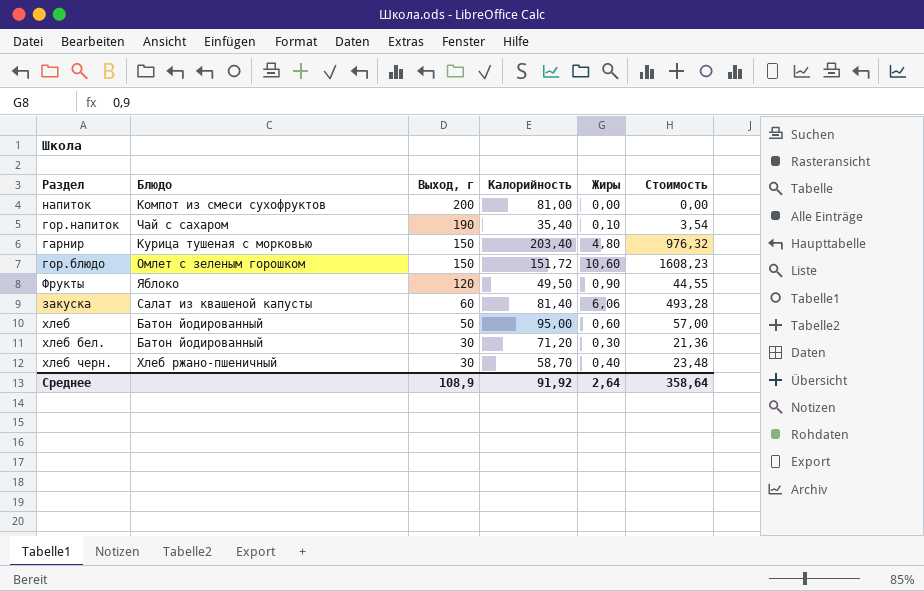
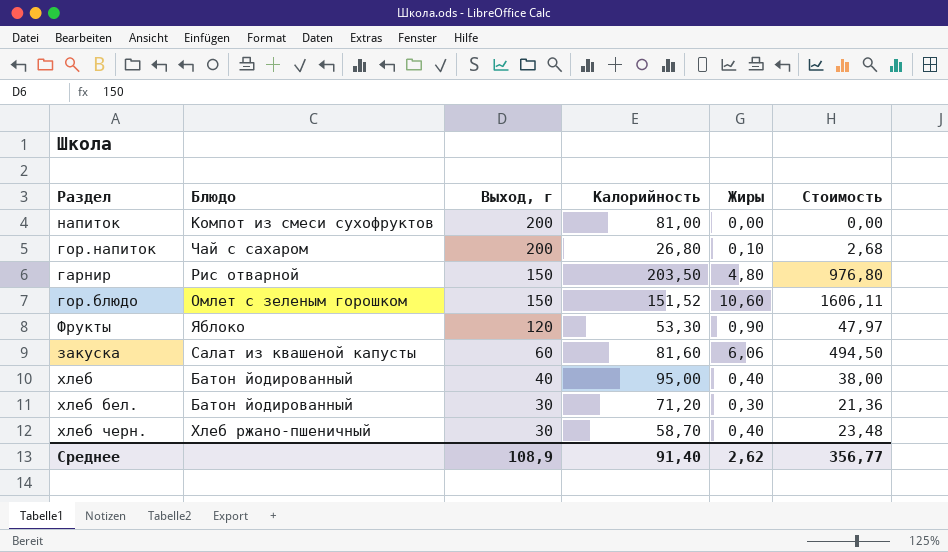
гор.напиток | Выход, г: 190 -> 200
гор.напиток | Калорийность: 35,40 -> 26,80
гор.напиток | Стоимость: 3,54 -> 2,68
гарнир | Блюдо: Курица тушеная с морковью -> Рис отварной
гарнир | Калорийность: 203,40 -> 203,50
гарнир | Стоимость: 976,32 -> 976,80
гор.блюдо | Калорийность: 151,72 -> 151,52
гор.блюдо | Стоимость: 1608,23 -> 1606,11
Фрукты | Калорийность: 49,50 -> 53,30
Фрукты | Стоимость: 44,55 -> 47,97
закуска | Калорийность: 81,40 -> 81,60
закуска | Стоимость: 493,28 -> 494,50
хлеб | Выход, г: 50 -> 40
хлеб | Жиры: 0,60 -> 0,40
хлеб | Стоимость: 57,00 -> 38,00
Среднее | Калорийность: 91,92 -> 91,40
Среднее | Жиры: 2,64 -> 2,62
Среднее | Стоимость: 358,64 -> 356,77

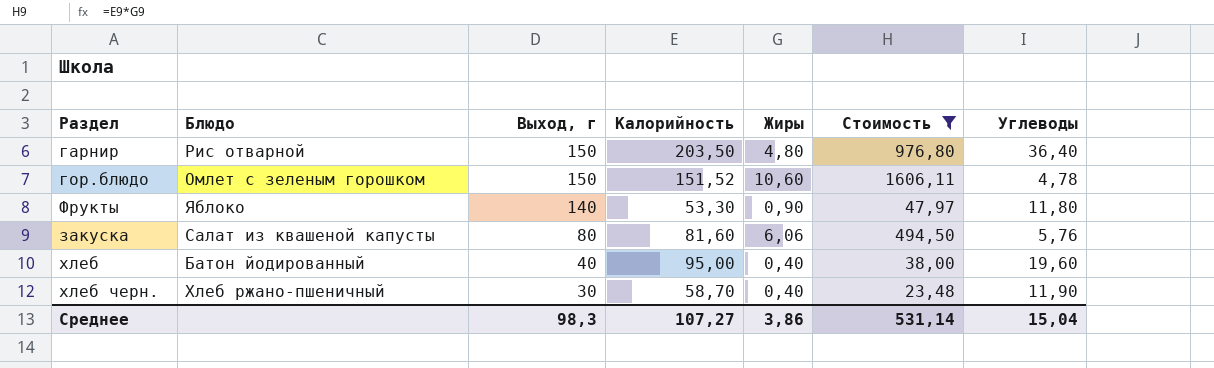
filter: none -> Стоимость >= 23,48
column Углеводы | position: none -> 7
Фрукты | Выход, г: 120 -> 140
закуска | Выход, г: 60 -> 80
Среднее | Выход, г: 108,9 -> 98,3
Среднее | Калорийность: 91,40 -> 107,27
Среднее | Жиры: 2,62 -> 3,86
Среднее | Стоимость: 356,77 -> 531,14

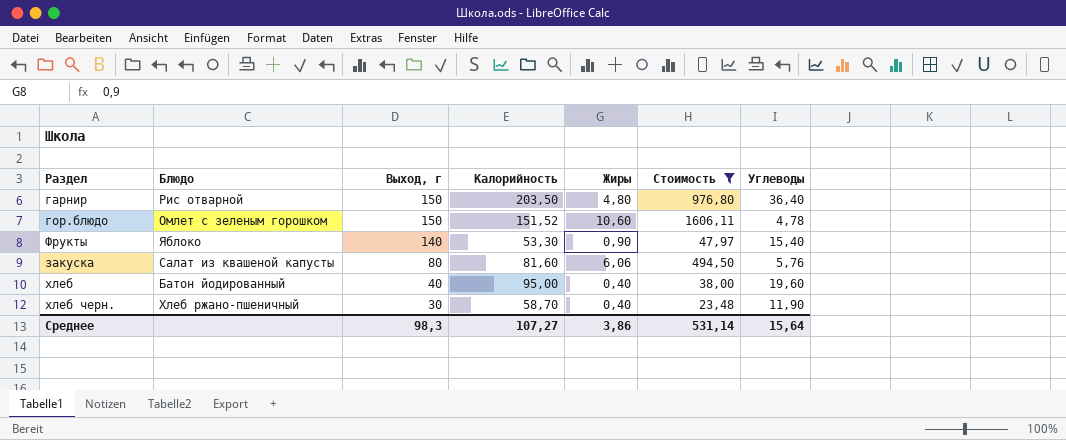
Фрукты | Углеводы: 11,80 -> 15,40
Среднее | Углеводы: 15,04 -> 15,64

